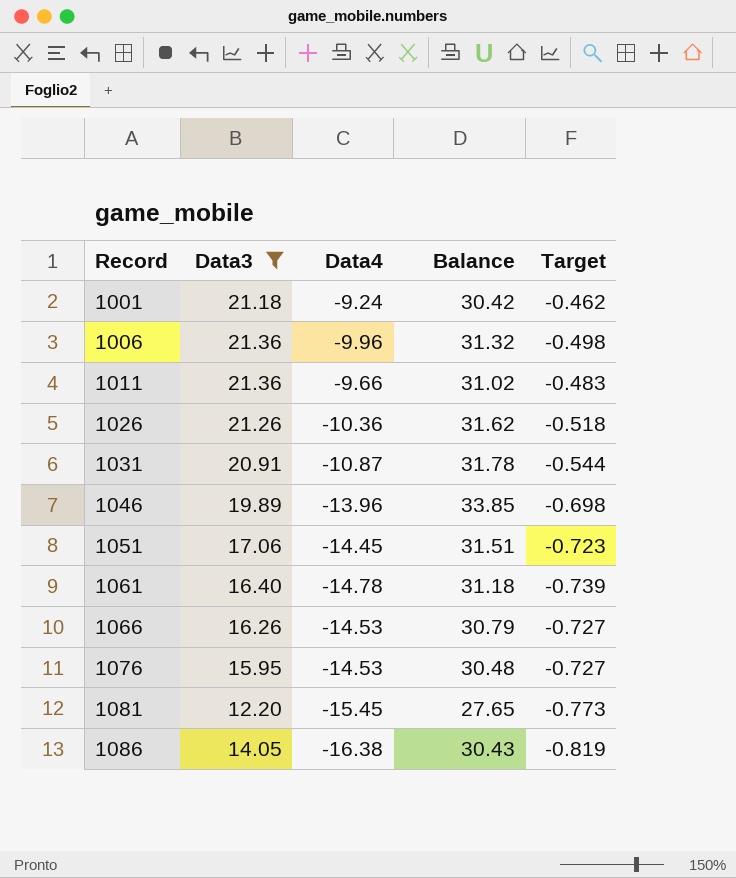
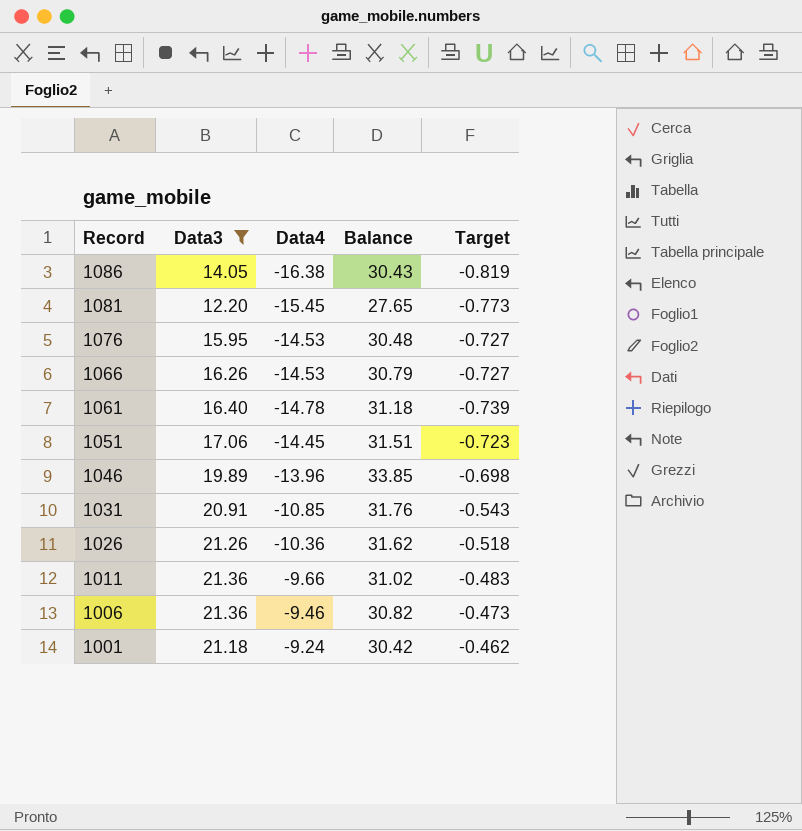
row order: Record ascending -> Record descending
1031 | Data4: -10.87 -> -10.85
1031 | Balance: 31.78 -> 31.76
1031 | Target: -0.544 -> -0.543
1006 | Data4: -9.96 -> -9.46
1006 | Balance: 31.32 -> 30.82
1006 | Target: -0.498 -> -0.473

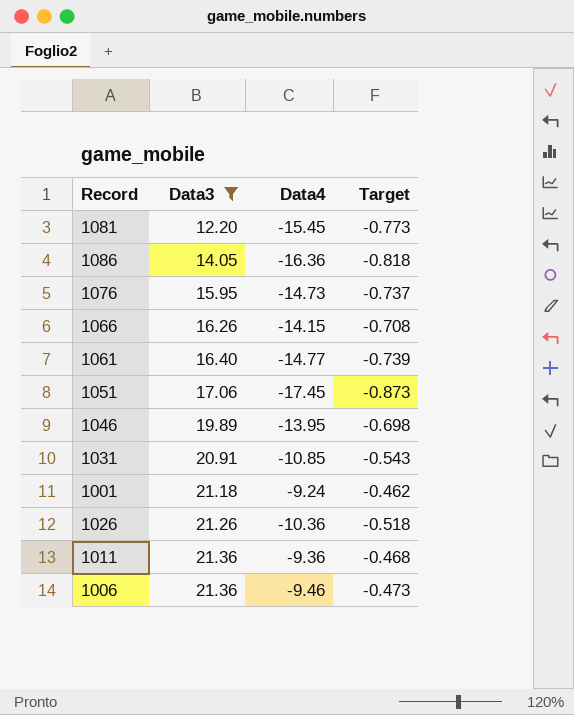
row order: Record descending -> Data3 ascending
column Balance | formula: [Data3] - [Data4] -> none
1086 | Data4: -16.38 -> -16.36
1086 | Target: -0.819 -> -0.818
1076 | Data4: -14.53 -> -14.73
1076 | Target: -0.727 -> -0.737
1066 | Data4: -14.53 -> -14.15
1066 | Target: -0.727 -> -0.708
1061 | Data4: -14.78 -> -14.77
1051 | Data4: -14.45 -> -17.45
1051 | Target: -0.723 -> -0.873
1046 | Data4: -13.96 -> -13.95
1011 | Data4: -9.66 -> -9.36
1011 | Target: -0.483 -> -0.468

